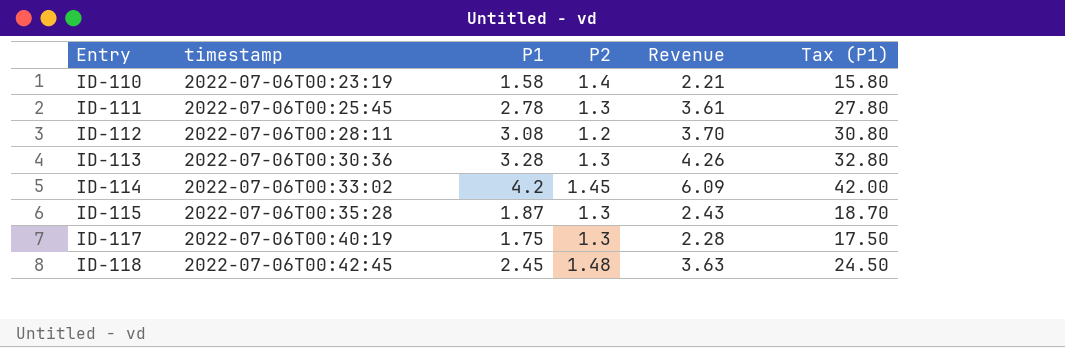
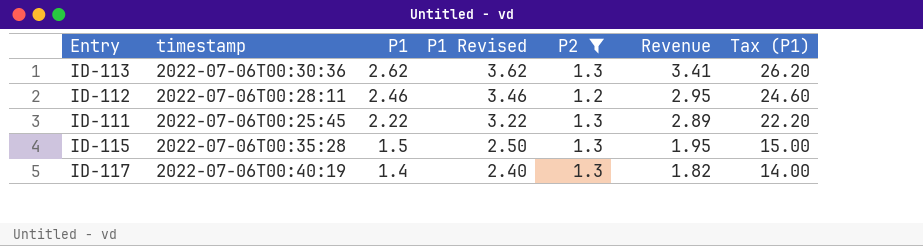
filter: none -> P2 <= 1.3
row order: Entry ascending -> P1 descending
column P1 Revised | formula: none -> [P1] + 1
ID-113 | P1: 3.28 -> 2.62
ID-113 | Revenue: 4.26 -> 3.41
ID-113 | Tax (P1): 32.80 -> 26.20
ID-112 | P1: 3.08 -> 2.46
ID-112 | Revenue: 3.70 -> 2.95
ID-112 | Tax (P1): 30.80 -> 24.60
ID-111 | P1: 2.78 -> 2.22
ID-111 | Revenue: 3.61 -> 2.89
ID-111 | Tax (P1): 27.80 -> 22.20
ID-115 | P1: 1.87 -> 1.5
ID-115 | Revenue: 2.43 -> 1.95
ID-115 | Tax (P1): 18.70 -> 15.00
ID-117 | P1: 1.75 -> 1.4
ID-117 | Revenue: 2.28 -> 1.82
ID-117 | Tax (P1): 17.50 -> 14.00

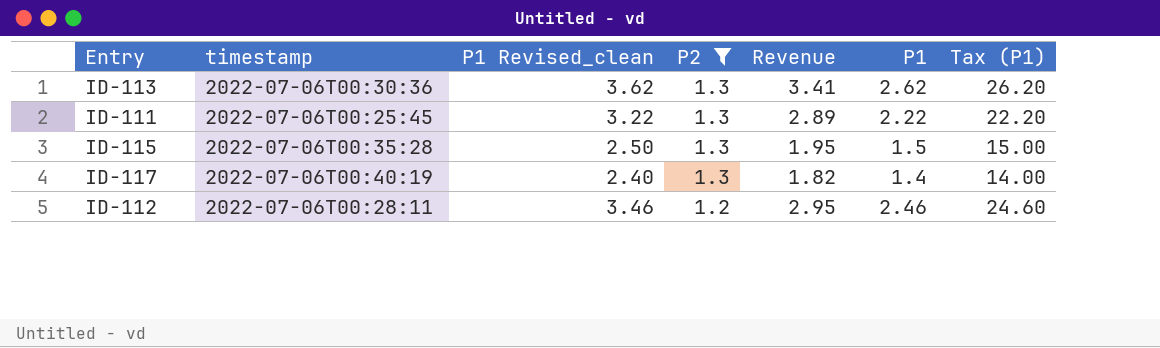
row order: P1 descending -> P2 descending
column name: P1 Revised -> P1 Revised_clean
column P1 | position: 3 -> 6

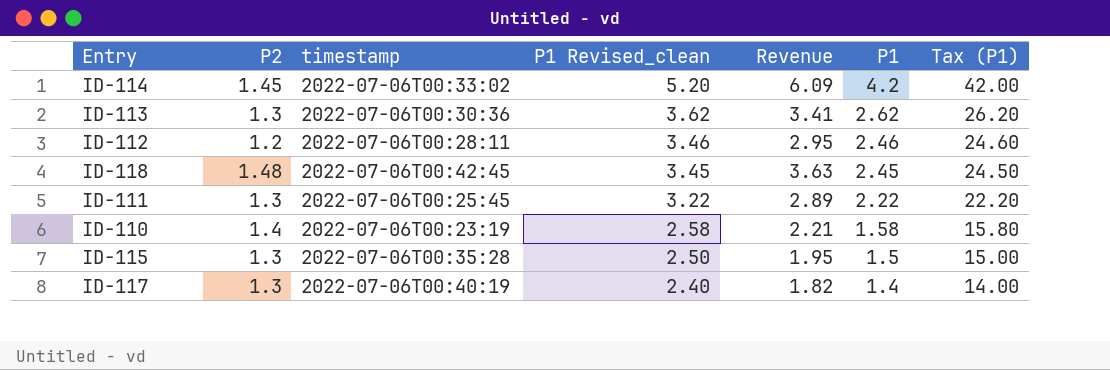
filter: P2 <= 1.3 -> none
row order: P2 descending -> P1 Revised_clean descending
column P2 | position: 4 -> 2

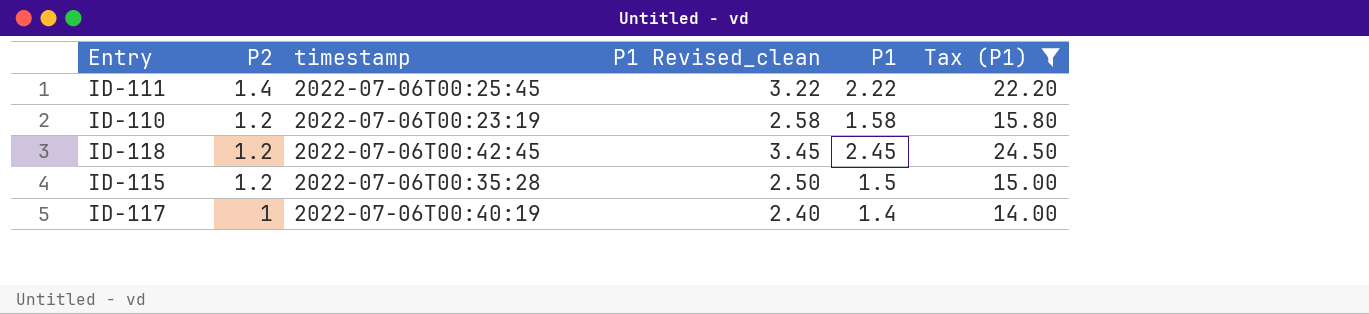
filter: none -> Tax (P1) <= 24.50
row order: P1 Revised_clean descending -> P2 descending
column Revenue | formula: [P2] * [P1] -> none
ID-111 | P2: 1.3 -> 1.4
ID-110 | P2: 1.4 -> 1.2
ID-118 | P2: 1.48 -> 1.2
ID-115 | P2: 1.3 -> 1.2
ID-117 | P2: 1.3 -> 1

